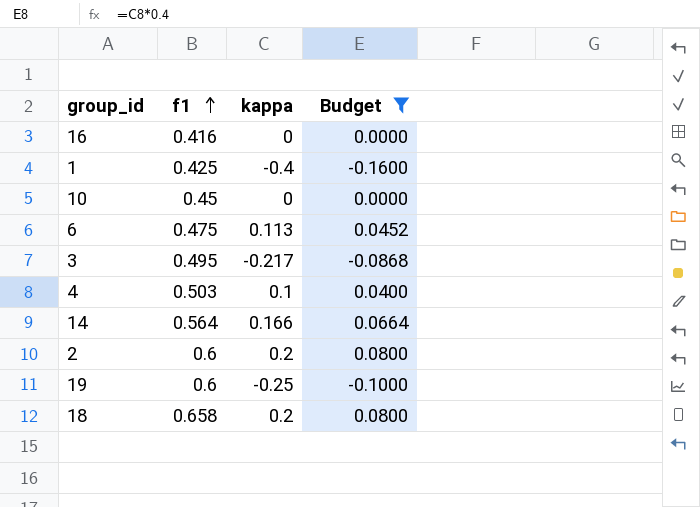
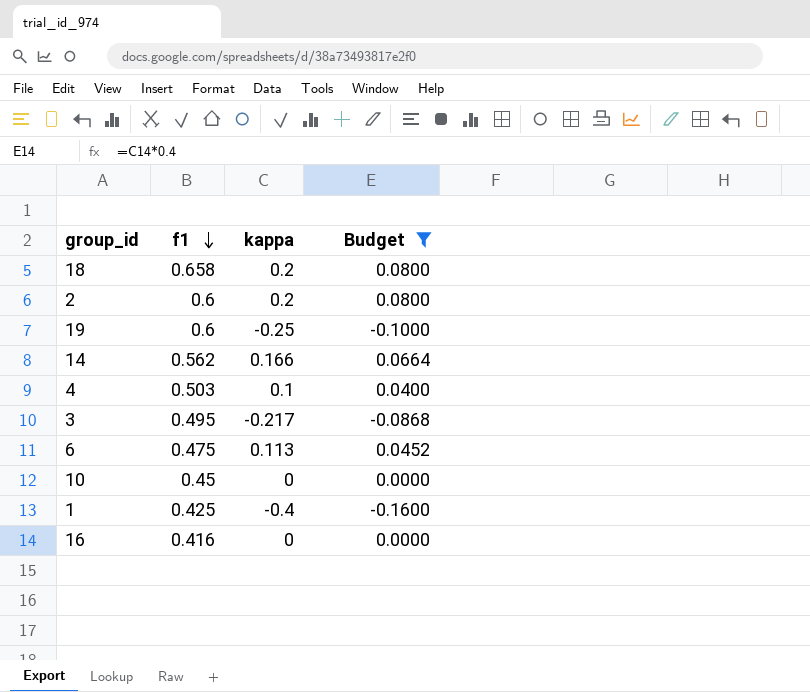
row order: f1 ascending -> f1 descending
14 | f1: 0.564 -> 0.562

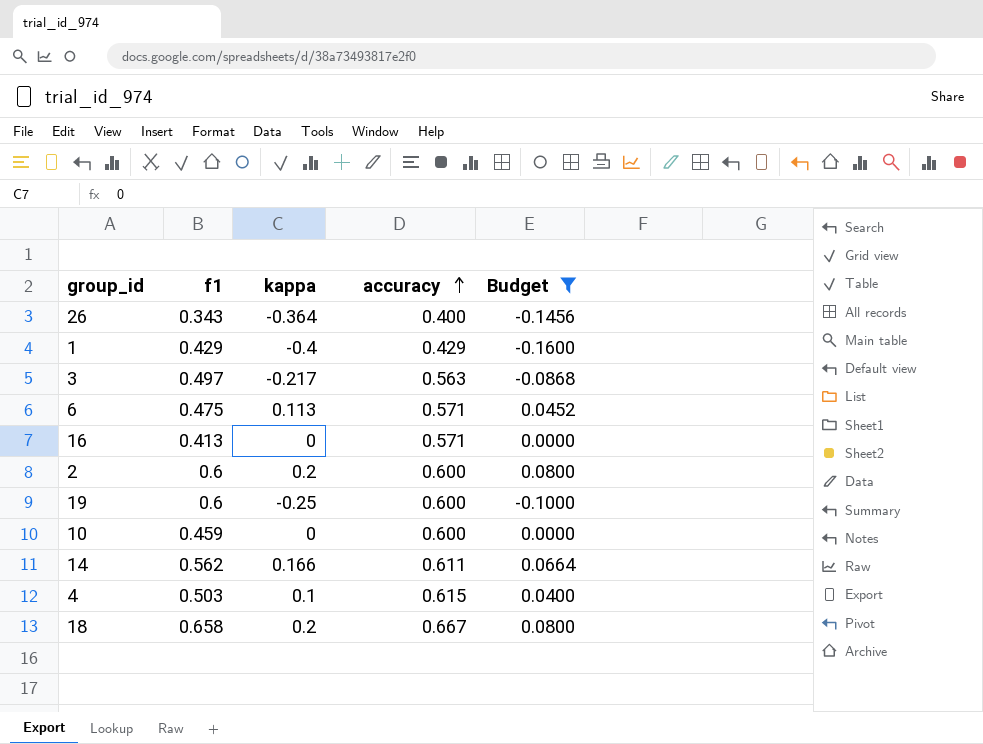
row order: f1 descending -> accuracy ascending
column accuracy | position: none -> 4
row 26: none -> 0.343 | -0.364 | 0.400 | -0.1456
1 | f1: 0.425 -> 0.429
3 | f1: 0.495 -> 0.497
16 | f1: 0.416 -> 0.413
10 | f1: 0.45 -> 0.459

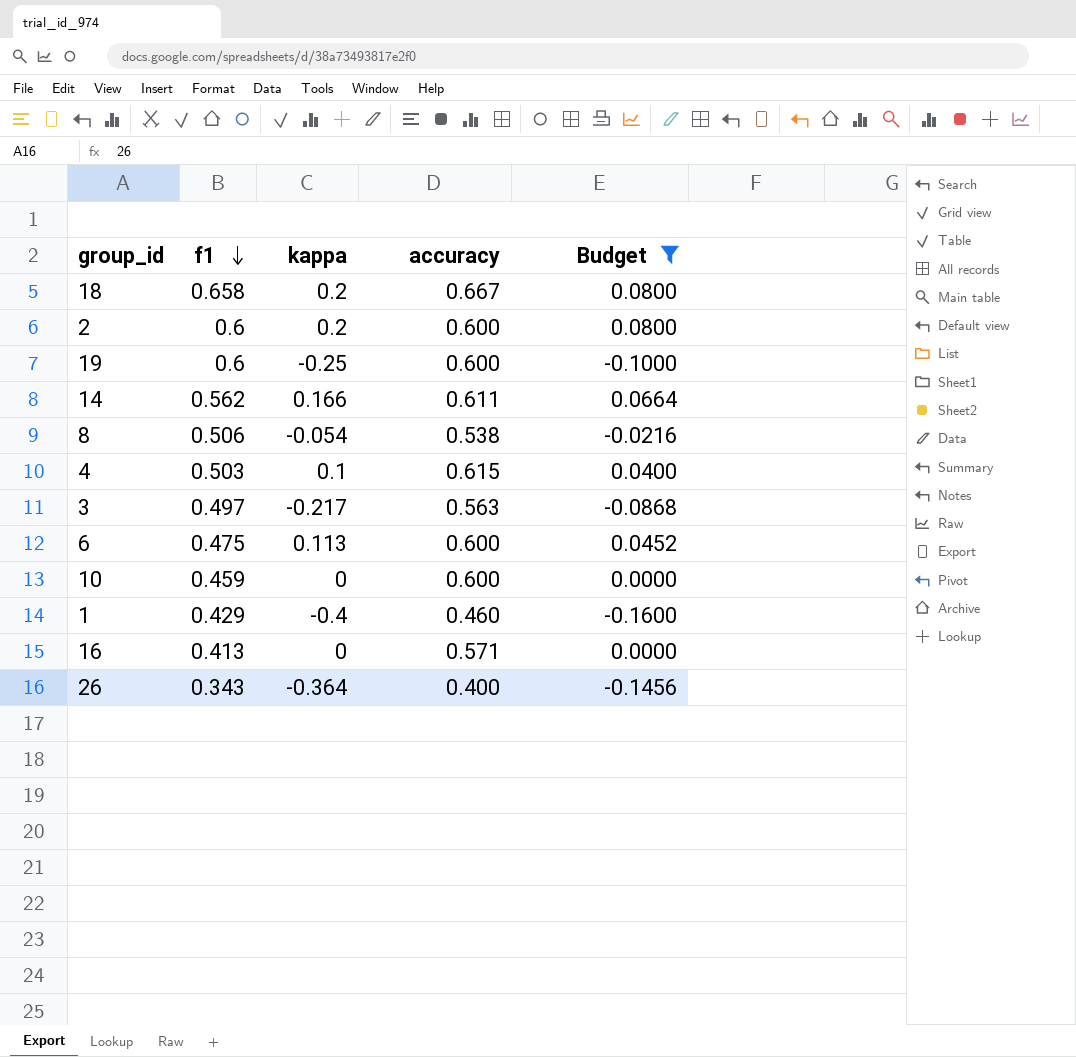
row order: accuracy ascending -> f1 descending
row 8: none -> 0.506 | -0.054 | 0.538 | -0.0216
6 | accuracy: 0.571 -> 0.600
1 | accuracy: 0.429 -> 0.460

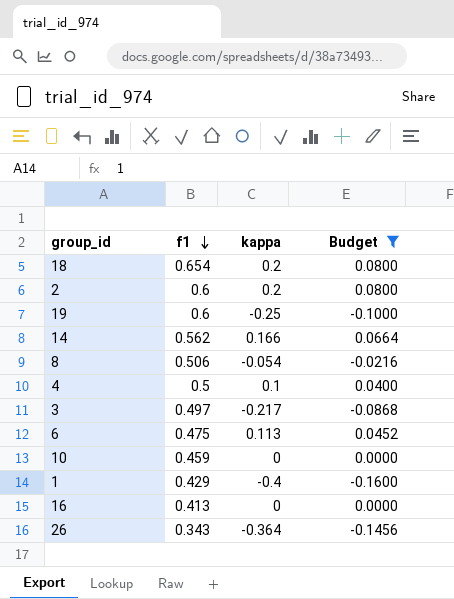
column accuracy | position: 4 -> none
18 | f1: 0.658 -> 0.654
4 | f1: 0.503 -> 0.5

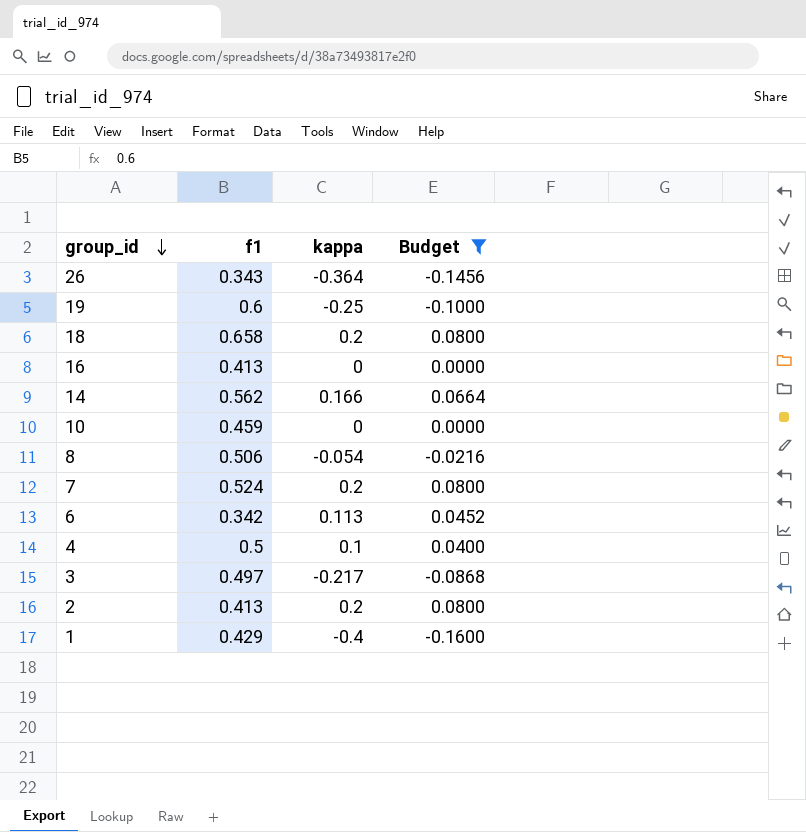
row order: f1 descending -> group_id descending
18 | f1: 0.654 -> 0.658
row 7: none -> 0.524 | 0.2 | 0.0800
6 | f1: 0.475 -> 0.342
2 | f1: 0.6 -> 0.413

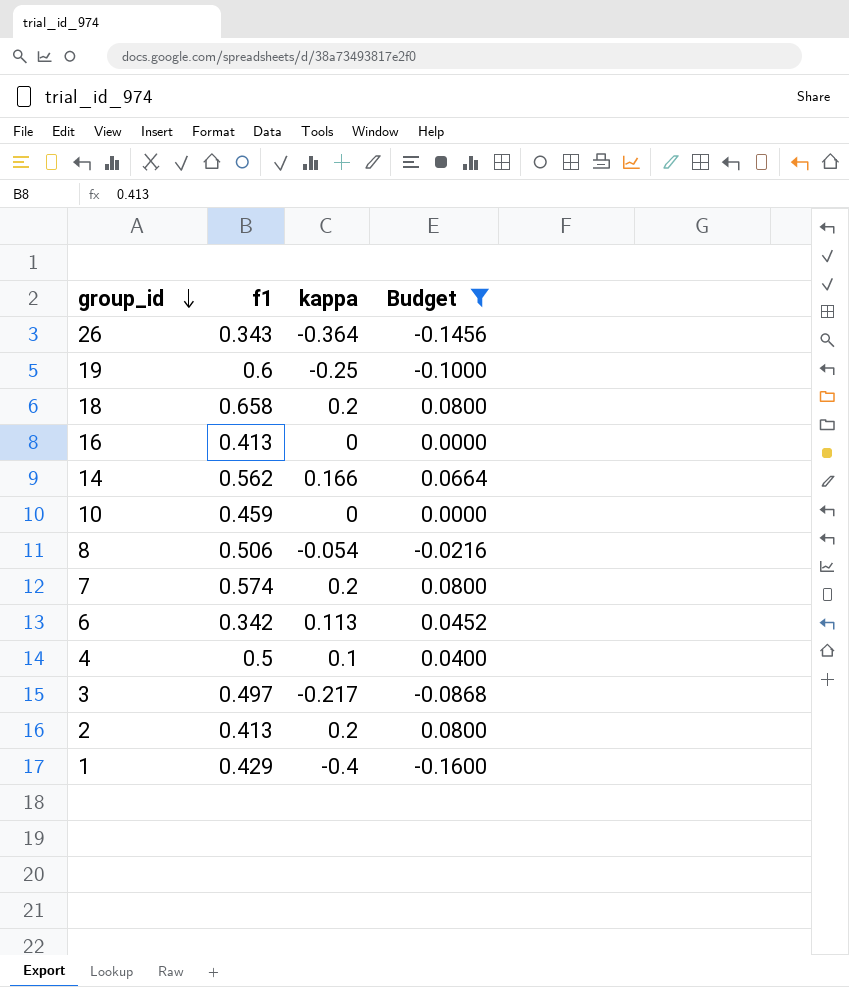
7 | f1: 0.524 -> 0.574

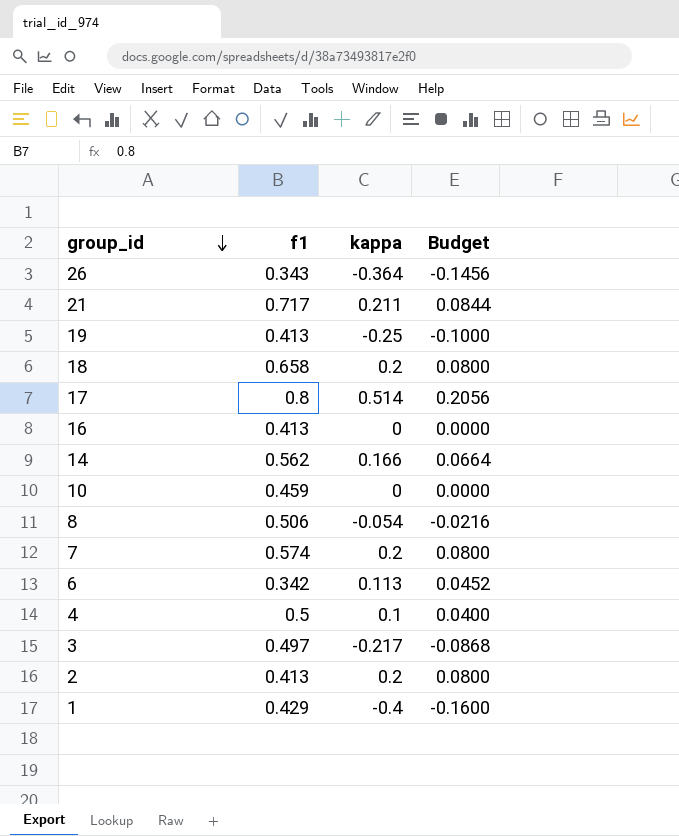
filter: Budget <= 0.0800 -> none
19 | f1: 0.6 -> 0.413

